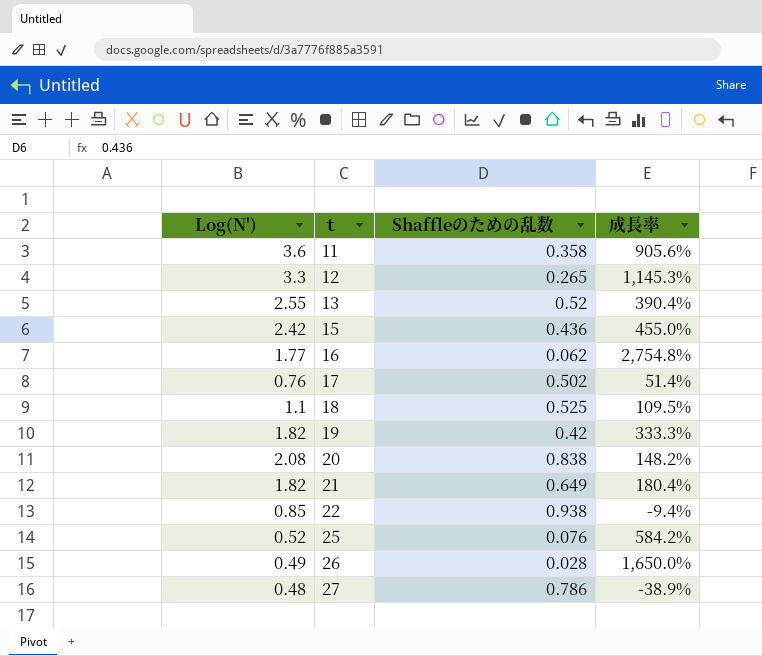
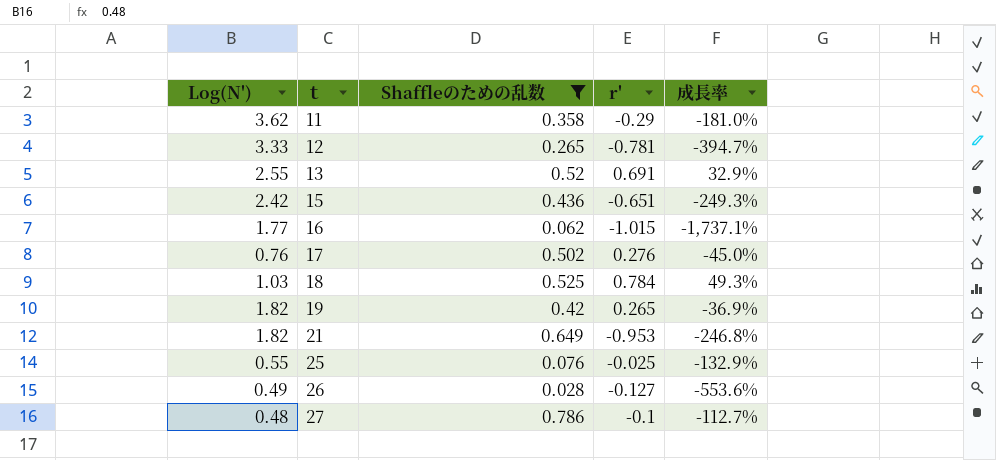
filter: none -> Shaffleのための乱数 <= 0.786
column r' | position: none -> 4
column 成長率 | formula: ([Log(N')] - [Shaffleのための乱数]) / [Shaffleのための乱数] -> ([r'] - [Shaffleのための乱数]) / [Shaffleのための乱数]
11 | Log(N'): 3.6 -> 3.62
12 | Log(N'): 3.3 -> 3.33
18 | Log(N'): 1.1 -> 1.03
25 | Log(N'): 0.52 -> 0.55

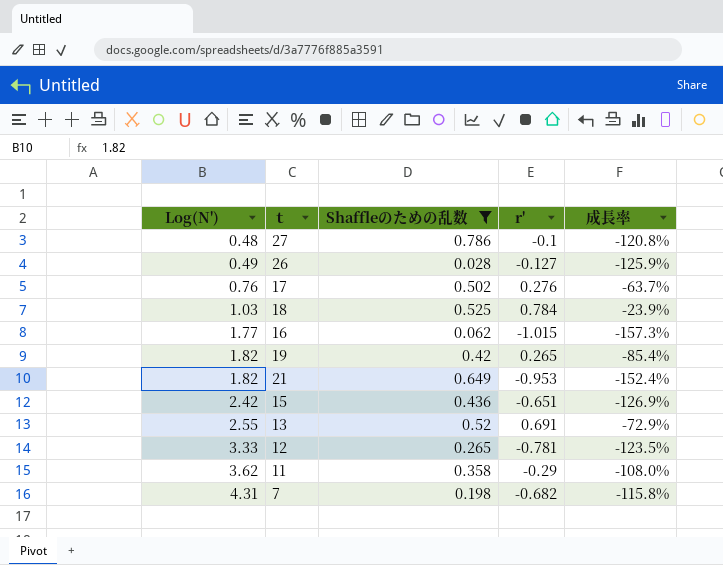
row order: ｔ ascending -> Log(N') ascending
column 成長率 | formula: ([r'] - [Shaffleのための乱数]) / [Shaffleのための乱数] -> ([r'] - [Log(N')]) / [Log(N')]
row 25: 0.55 | 0.076 | -0.025 | -132.9% -> none
row 7: none -> 4.31 | 0.198 | -0.682 | -115.8%

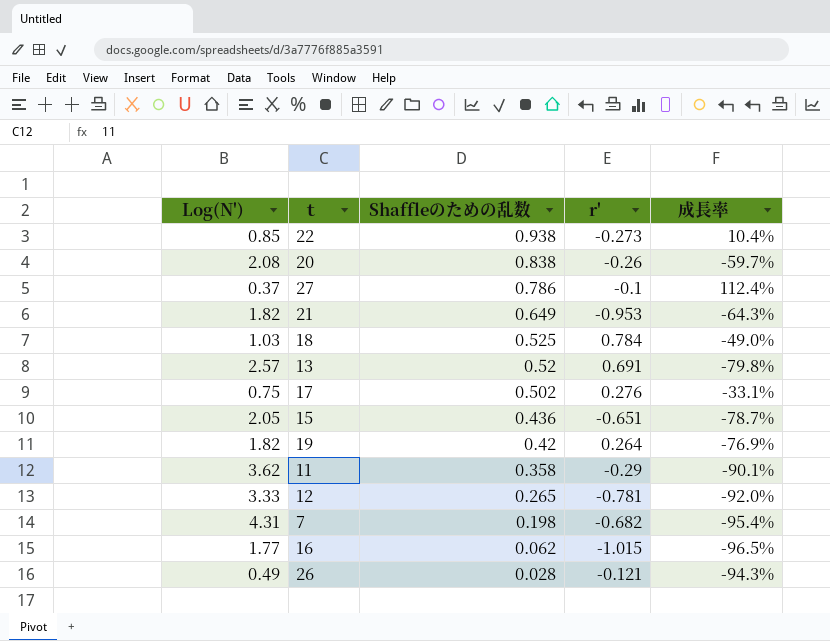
filter: Shaffleのための乱数 <= 0.786 -> none
row order: Log(N') ascending -> Shaffleのための乱数 descending
column 成長率 | formula: ([r'] - [Log(N')]) / [Log(N')] -> ([Shaffleのための乱数] - [Log(N')]) / [Log(N')]
27 | Log(N'): 0.48 -> 0.37
13 | Log(N'): 2.55 -> 2.57
17 | Log(N'): 0.76 -> 0.75
15 | Log(N'): 2.42 -> 2.05
19 | r': 0.265 -> 0.264
26 | r': -0.127 -> -0.121

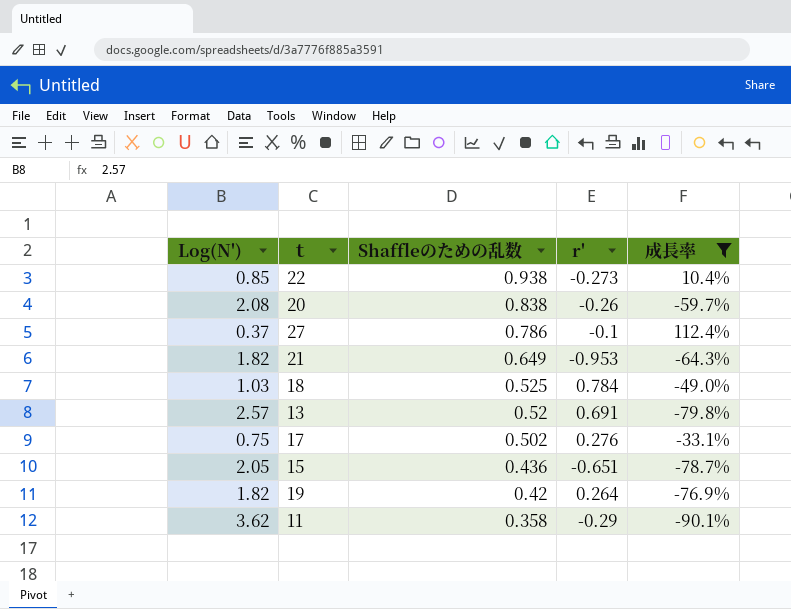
filter: none -> 成長率 >= -90.1%

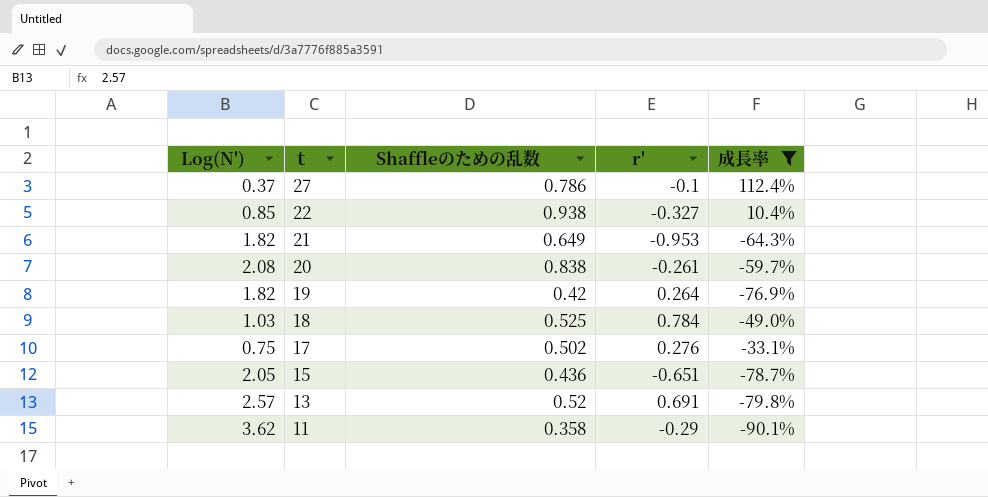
row order: Shaffleのための乱数 descending -> ｔ descending
22 | r': -0.273 -> -0.327
20 | r': -0.26 -> -0.261

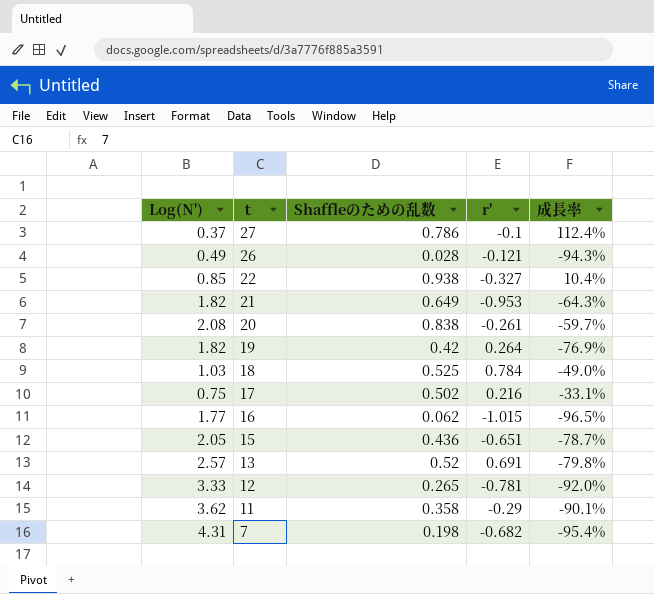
filter: 成長率 >= -90.1% -> none
17 | r': 0.276 -> 0.216

